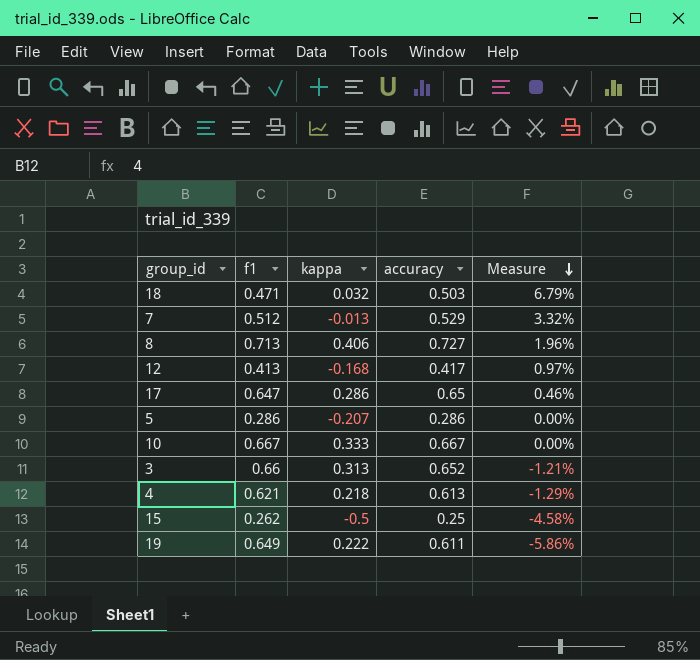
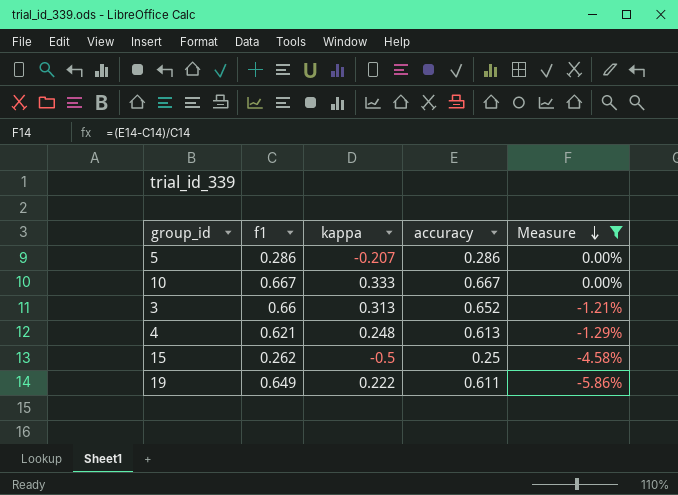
filter: none -> Measure <= 0.00%
4 | kappa: 0.218 -> 0.248

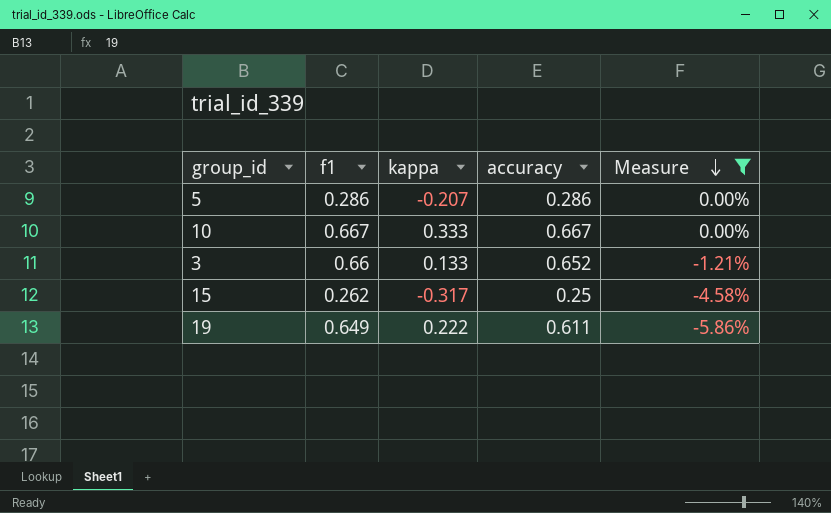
row 4: 0.621 | 0.248 | 0.613 | -1.29% -> none
3 | kappa: 0.313 -> 0.133
15 | kappa: -0.5 -> -0.317

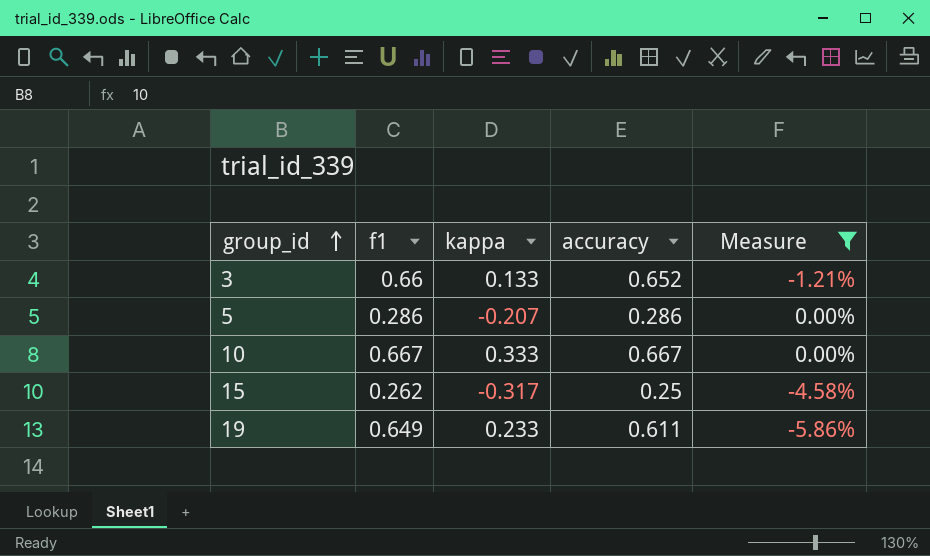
row order: Measure descending -> group_id ascending
19 | kappa: 0.222 -> 0.233

